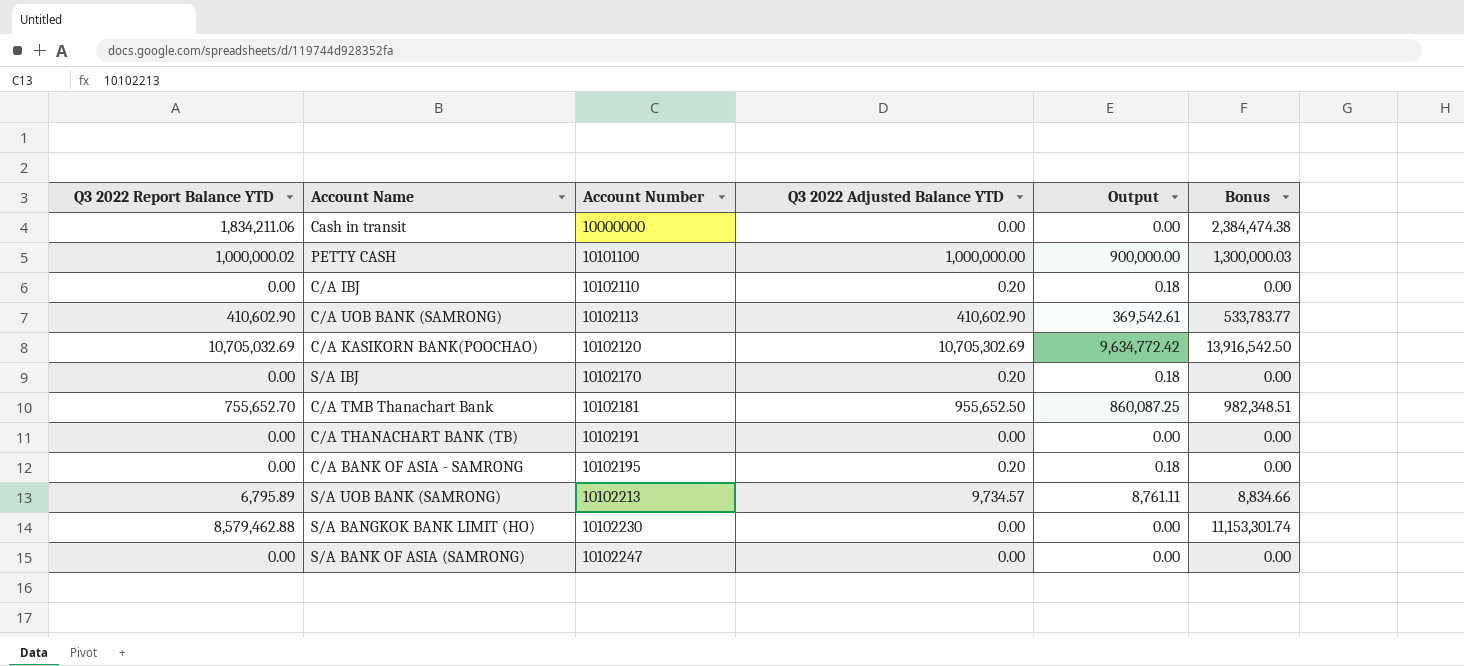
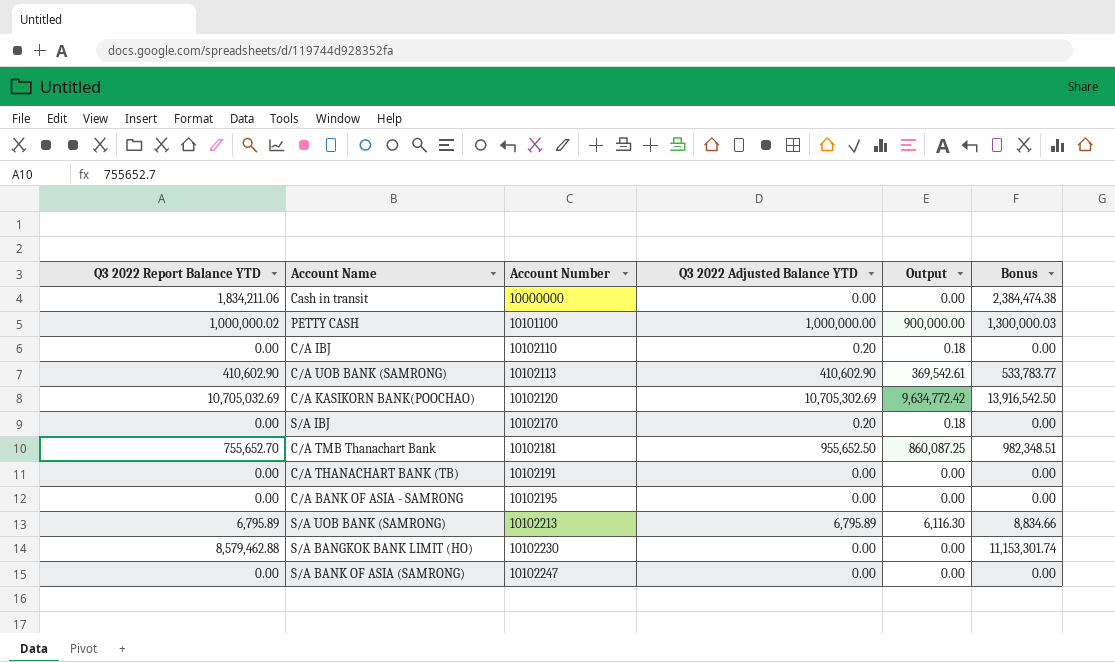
C/A BANK OF ASIA - SAMRONG | Q3 2022 Adjusted Balance YTD: 0.20 -> 0.00
C/A BANK OF ASIA - SAMRONG | Output: 0.18 -> 0.00
S/A UOB BANK (SAMRONG) | Q3 2022 Adjusted Balance YTD: 9,734.57 -> 6,795.89
S/A UOB BANK (SAMRONG) | Output: 8,761.11 -> 6,116.30

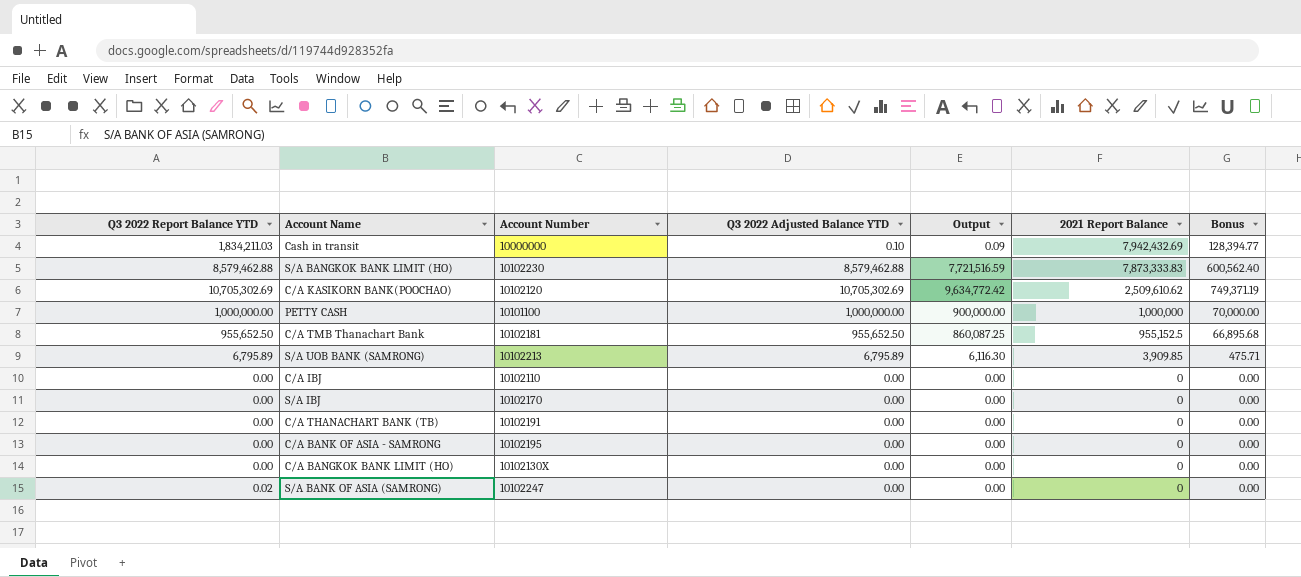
row order: Account Number ascending -> 2021 Report Balance descending
column 2021 Report Balance | position: none -> 6
column Bonus | formula: [Q3 2022 Report Balance YTD] * 1.3 -> [Q3 2022 Report Balance YTD] * 0.07
row C/A UOB BANK (SAMRONG): 410,602.90 | 10102113 | 410,602.90 | 369,542.61 | 533,783.77 -> none
Cash in transit | Q3 2022 Report Balance YTD: 1,834,211.06 -> 1,834,211.03
Cash in transit | Q3 2022 Adjusted Balance YTD: 0.00 -> 0.10
Cash in transit | Output: 0.00 -> 0.09
S/A BANGKOK BANK LIMIT (HO) | Q3 2022 Adjusted Balance YTD: 0.00 -> 8,579,462.88
S/A BANGKOK BANK LIMIT (HO) | Output: 0.00 -> 7,721,516.59
C/A KASIKORN BANK(POOCHAO) | Q3 2022 Report Balance YTD: 10,705,032.69 -> 10,705,302.69
PETTY CASH | Q3 2022 Report Balance YTD: 1,000,000.02 -> 1,000,000.00
C/A TMB Thanachart Bank | Q3 2022 Report Balance YTD: 755,652.70 -> 955,652.50
C/A IBJ | Q3 2022 Adjusted Balance YTD: 0.20 -> 0.00
C/A IBJ | Output: 0.18 -> 0.00
S/A IBJ | Q3 2022 Adjusted Balance YTD: 0.20 -> 0.00
S/A IBJ | Output: 0.18 -> 0.00
row C/A BANGKOK BANK LIMIT (HO): none -> 0.00 | 10102130X | 0.00 | 0.00 | 0 | 0.00
S/A BANK OF ASIA (SAMRONG) | Q3 2022 Report Balance YTD: 0.00 -> 0.02

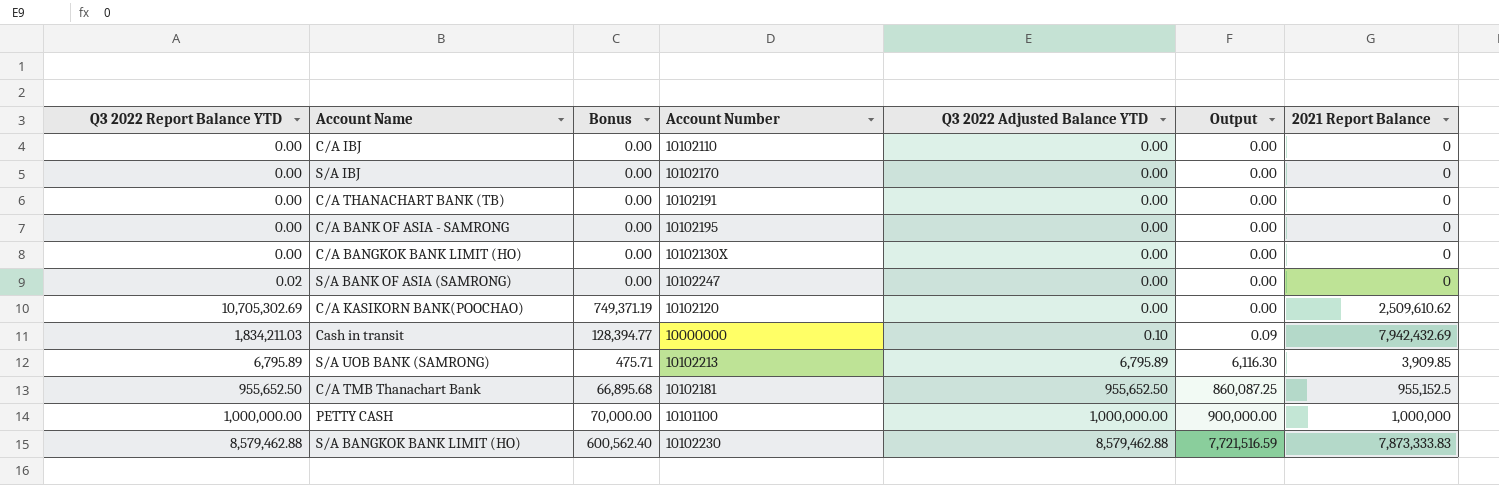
row order: 2021 Report Balance descending -> Q3 2022 Adjusted Balance YTD ascending
column Bonus | position: 7 -> 3
C/A KASIKORN BANK(POOCHAO) | Q3 2022 Adjusted Balance YTD: 10,705,302.69 -> 0.00
C/A KASIKORN BANK(POOCHAO) | Output: 9,634,772.42 -> 0.00

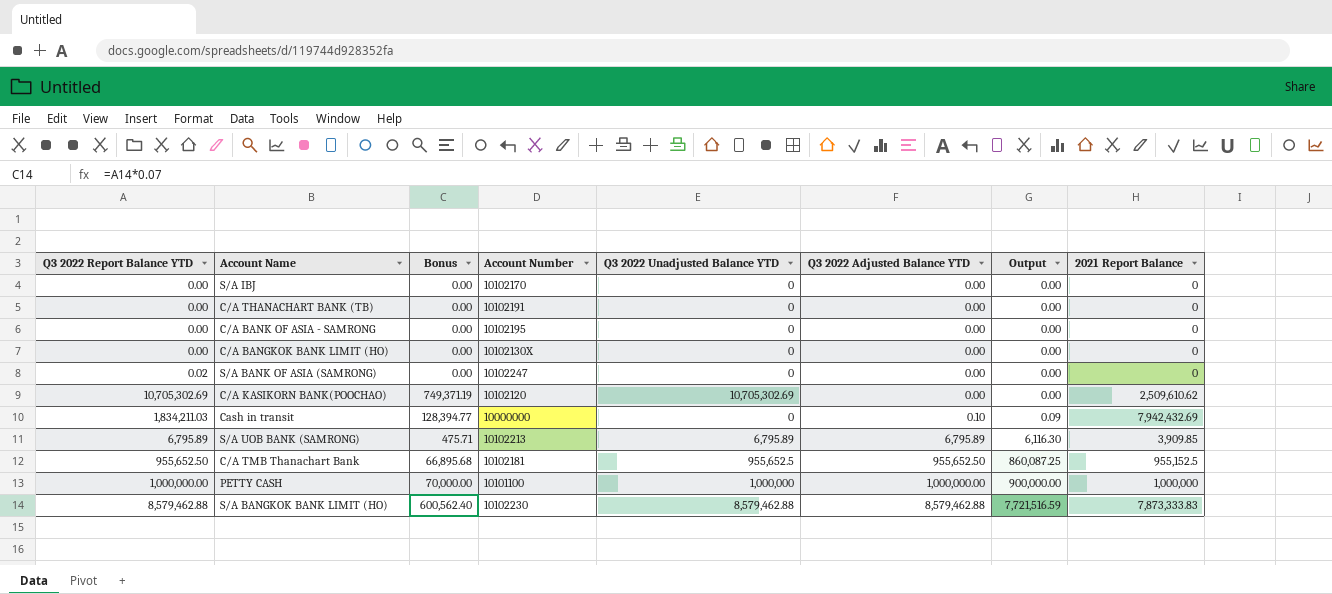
column Q3 2022 Unadjusted Balance YTD | position: none -> 5
row C/A IBJ: 0.00 | 0.00 | 10102110 | 0.00 | 0.00 | 0 -> none

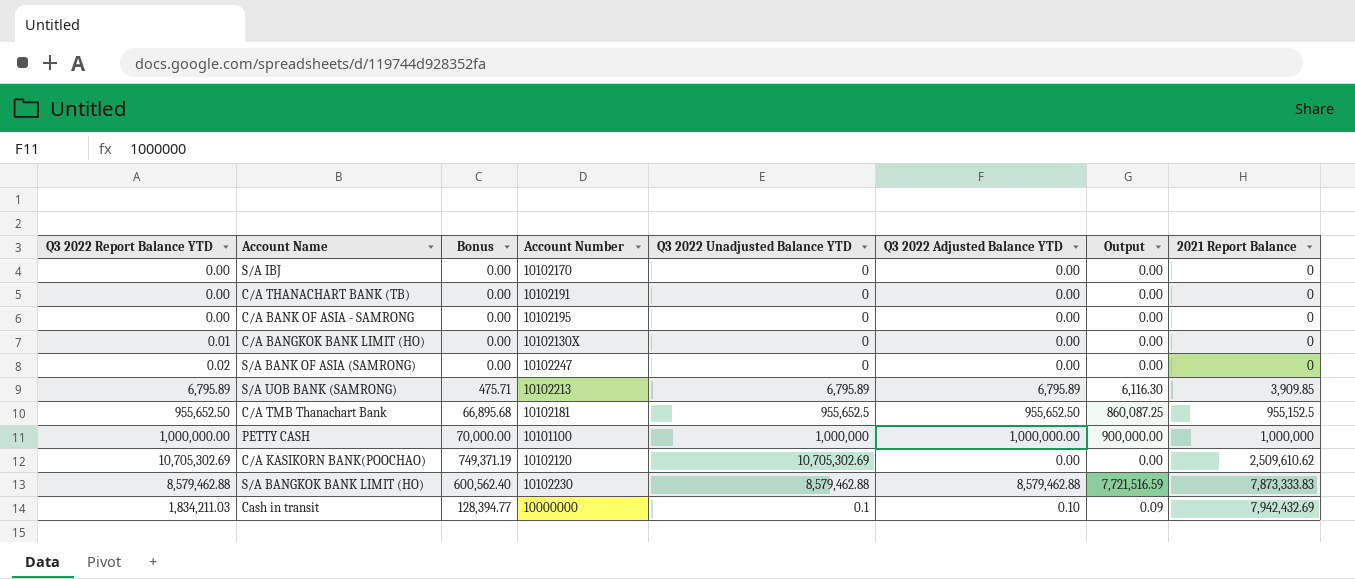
row order: Q3 2022 Adjusted Balance YTD ascending -> 2021 Report Balance ascending
C/A BANGKOK BANK LIMIT (HO) | Q3 2022 Report Balance YTD: 0.00 -> 0.01
Cash in transit | Q3 2022 Unadjusted Balance YTD: 0 -> 0.1

